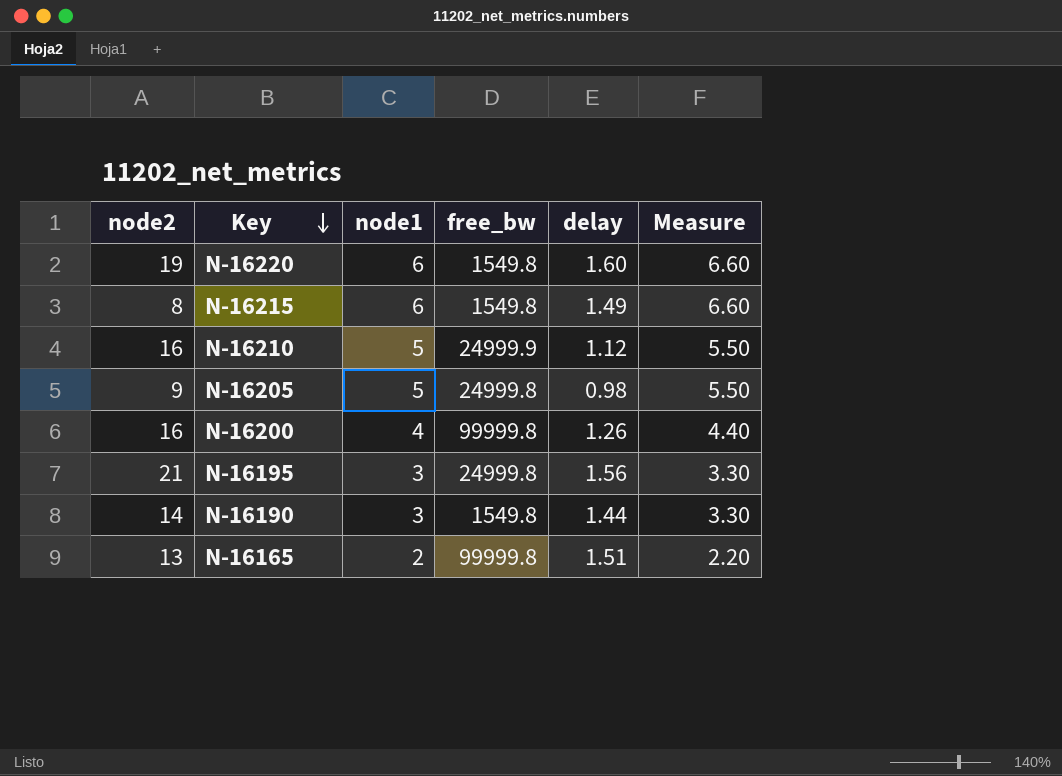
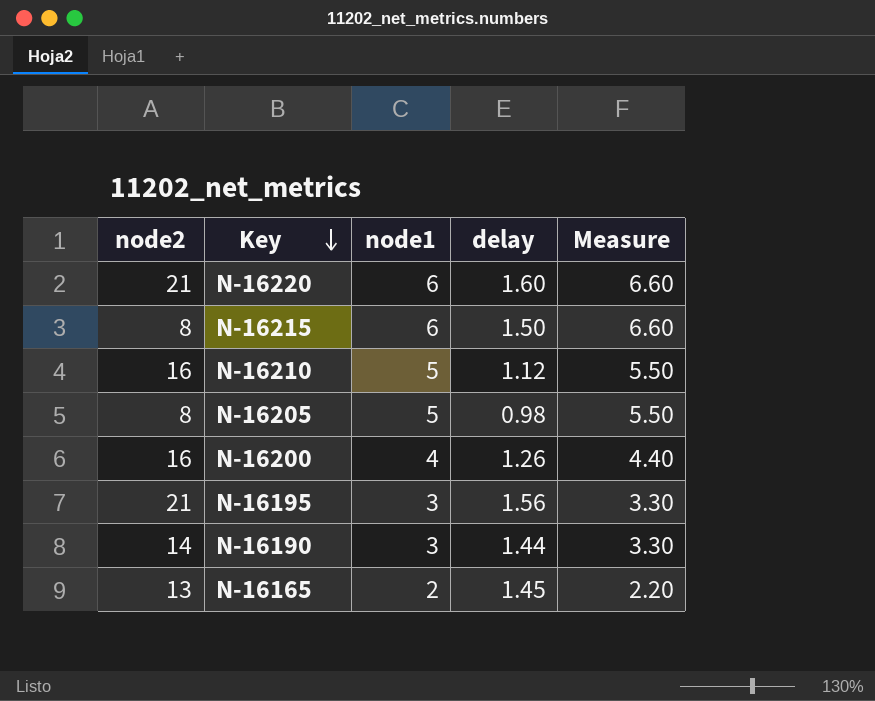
column free_bw | position: 4 -> none
N-16220 | node2: 19 -> 21
N-16215 | delay: 1.49 -> 1.50
N-16205 | node2: 9 -> 8
N-16165 | delay: 1.51 -> 1.45

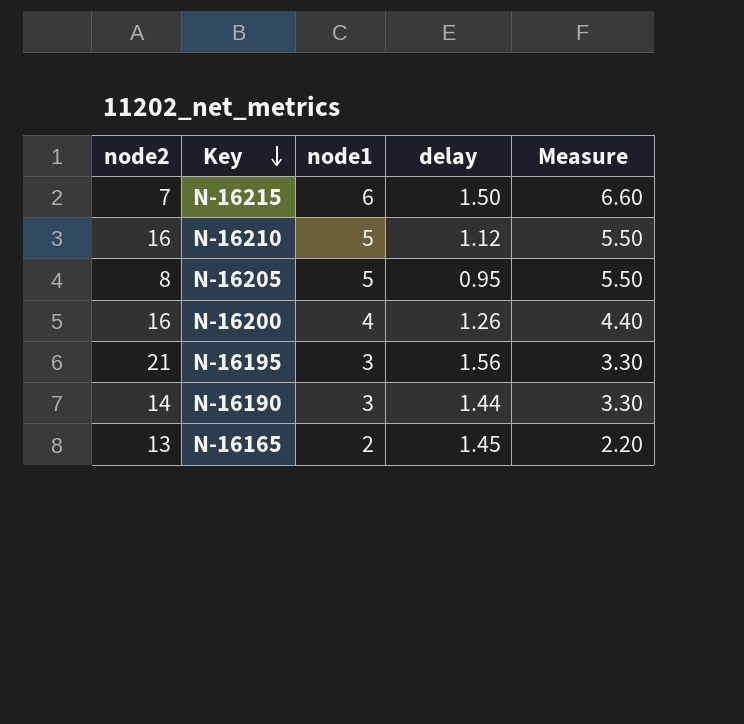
row N-16220: 21 | 6 | 1.60 | 6.60 -> none
N-16215 | node2: 8 -> 7
N-16205 | delay: 0.98 -> 0.95

